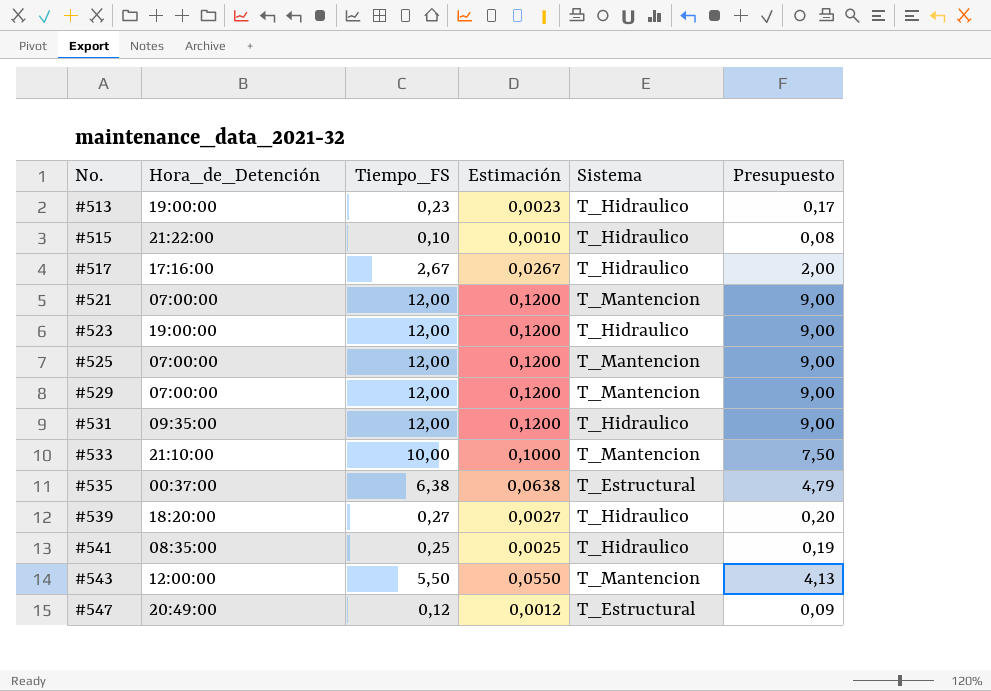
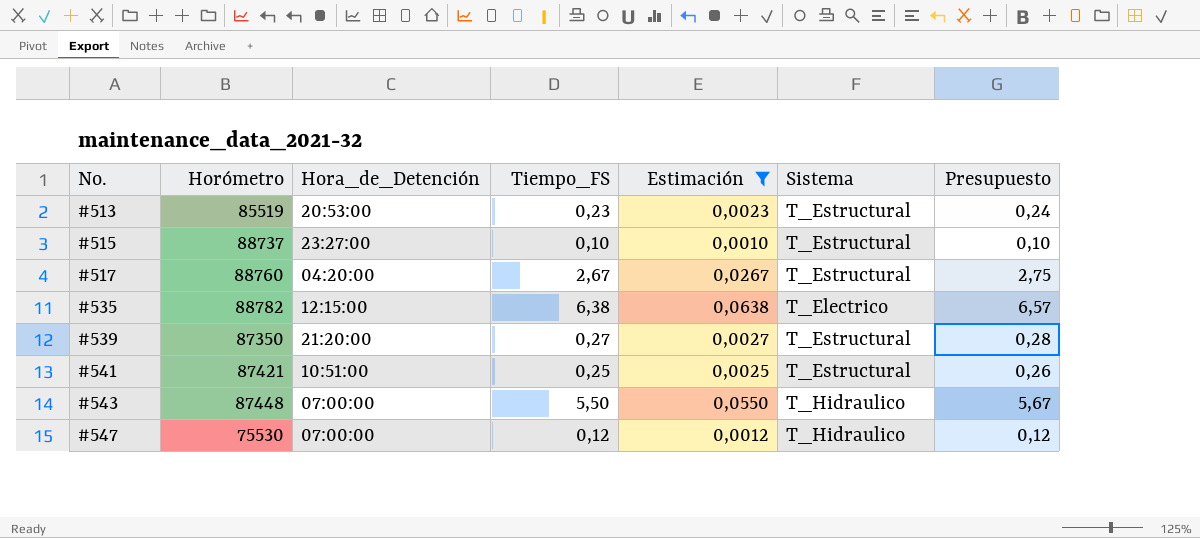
filter: none -> Estimación <= 0,0638
column Horómetro | position: none -> 2
column Presupuesto | formula: [Tiempo_FS] * 0,75 -> [Tiempo_FS] * 1,03
#513 | Hora_de_Detención: 19:00:00 -> 20:53:00
#513 | Sistema: T_Hidraulico -> T_Estructural
#515 | Hora_de_Detención: 21:22:00 -> 23:27:00
#515 | Sistema: T_Hidraulico -> T_Estructural
#517 | Hora_de_Detención: 17:16:00 -> 04:20:00
#517 | Sistema: T_Hidraulico -> T_Estructural
#535 | Hora_de_Detención: 00:37:00 -> 12:15:00
#535 | Sistema: T_Estructural -> T_Electrico
#539 | Hora_de_Detención: 18:20:00 -> 21:20:00
#539 | Sistema: T_Hidraulico -> T_Estructural
#541 | Hora_de_Detención: 08:35:00 -> 10:51:00
#541 | Sistema: T_Hidraulico -> T_Estructural
#543 | Hora_de_Detención: 12:00:00 -> 07:00:00
#543 | Sistema: T_Mantencion -> T_Hidraulico
#547 | Hora_de_Detención: 20:49:00 -> 07:00:00
#547 | Sistema: T_Estructural -> T_Hidraulico

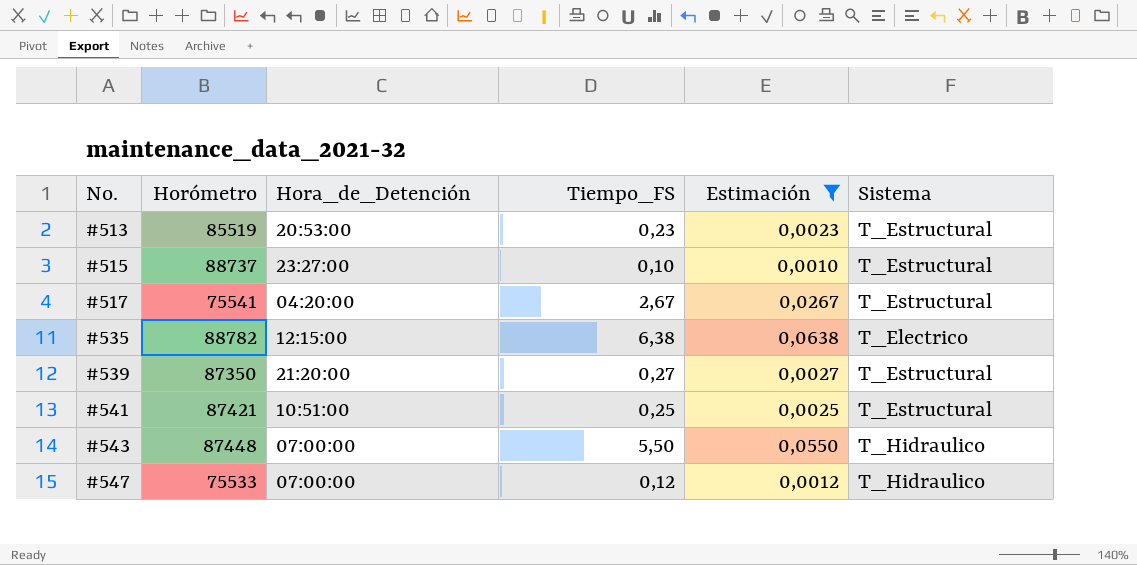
column Presupuesto | formula: [Tiempo_FS] * 1,03 -> none
#517 | Horómetro: 88760 -> 75541
#547 | Horómetro: 75530 -> 75533

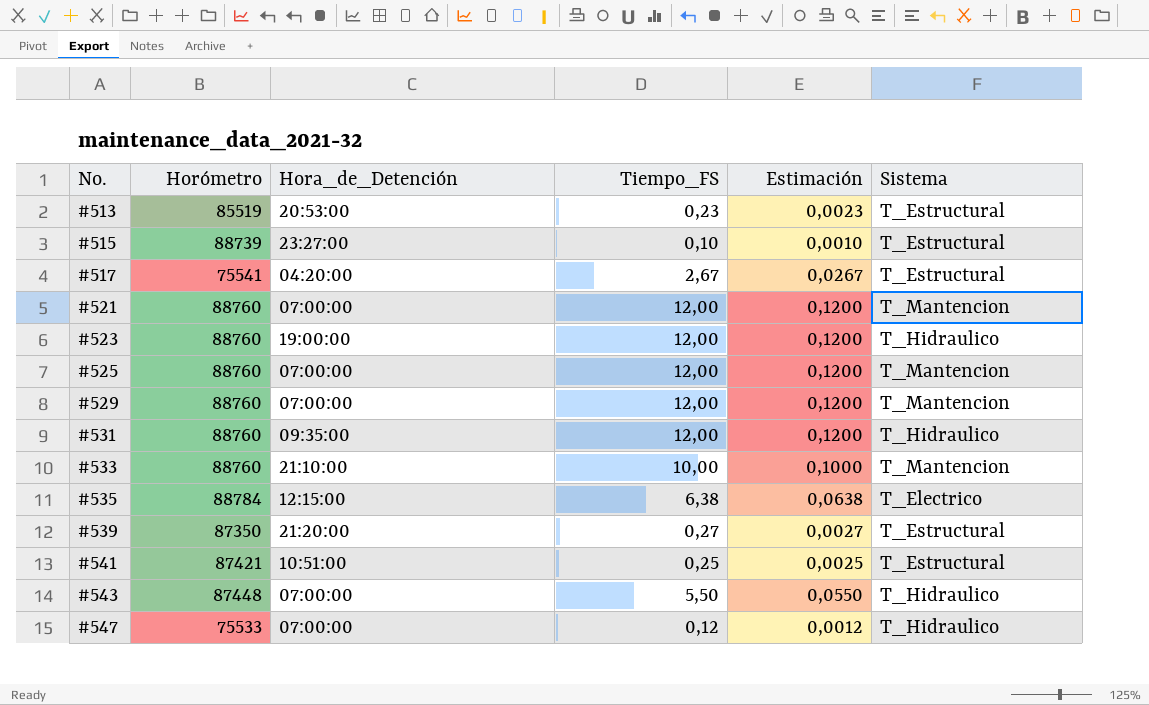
filter: Estimación <= 0,0638 -> none
#515 | Horómetro: 88737 -> 88739
#535 | Horómetro: 88782 -> 88784

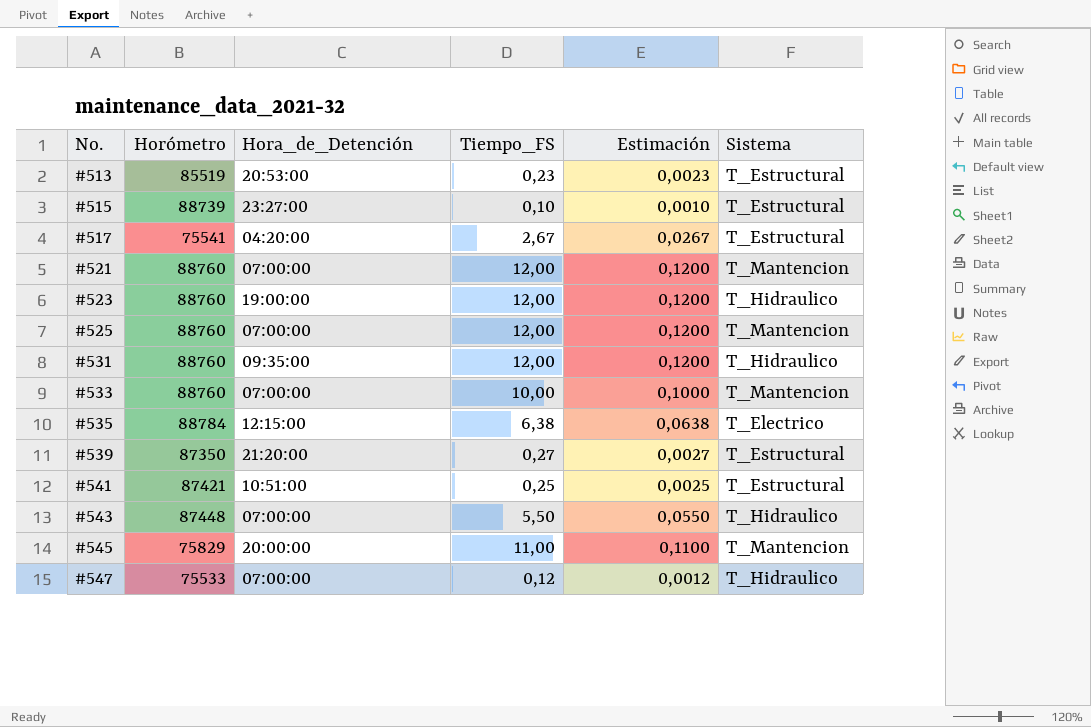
row #529: 88760 | 07:00:00 | 12,00 | 0,1200 | T_Mantencion -> none
#533 | Hora_de_Detención: 21:10:00 -> 07:00:00
row #545: none -> 75829 | 20:00:00 | 11,00 | 0,1100 | T_Mantencion

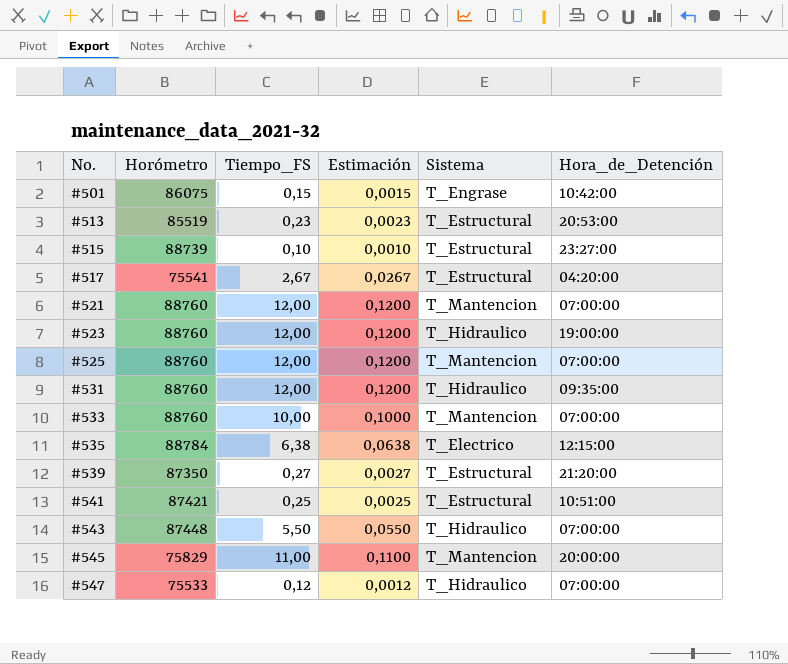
column Hora_de_Detención | position: 3 -> 6
row #501: none -> 86075 | 0,15 | 0,0015 | T_Engrase | 10:42:00

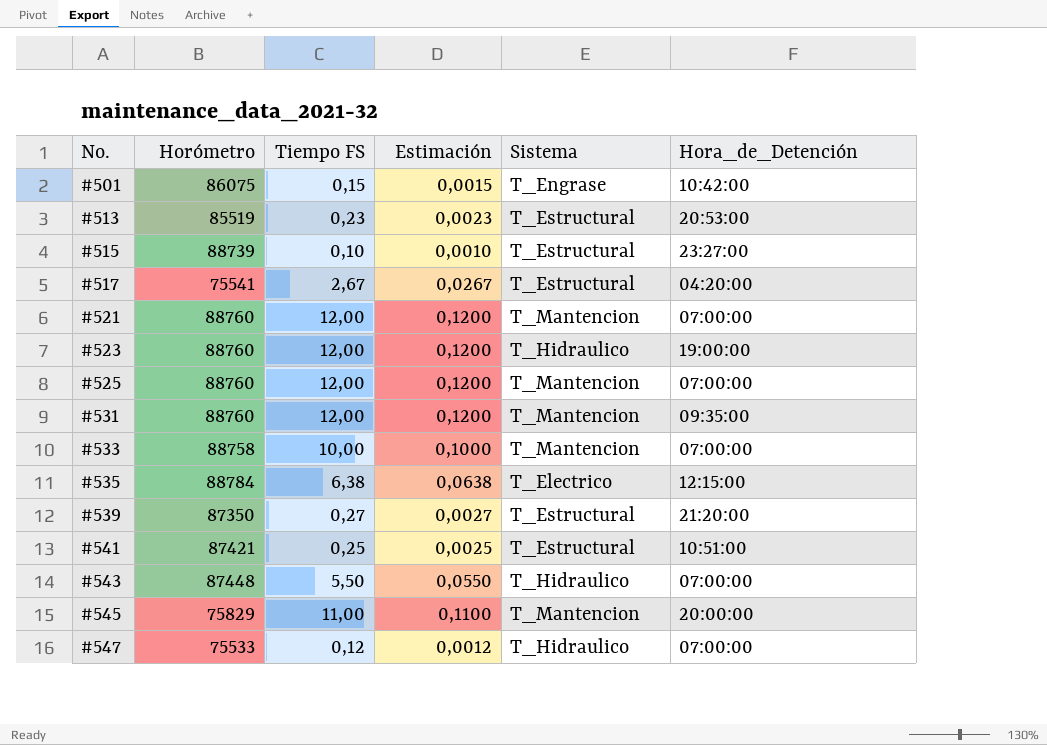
column name: Tiempo_FS -> Tiempo FS
#531 | Sistema: T_Hidraulico -> T_Mantencion
#533 | Horómetro: 88760 -> 88758

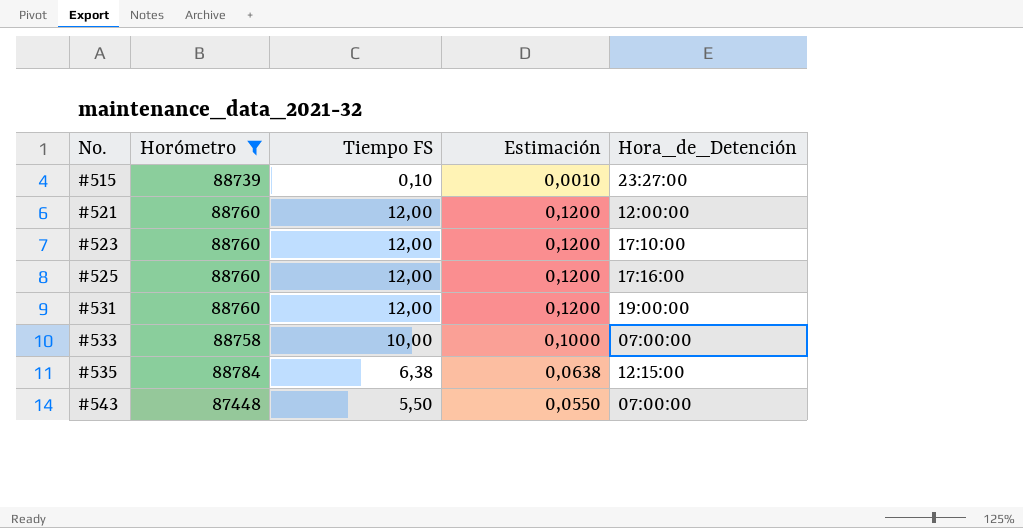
filter: none -> Horómetro >= 87448
column Sistema | position: 5 -> none
#521 | Hora_de_Detención: 07:00:00 -> 12:00:00
#523 | Hora_de_Detención: 19:00:00 -> 17:10:00
#525 | Hora_de_Detención: 07:00:00 -> 17:16:00
#531 | Hora_de_Detención: 09:35:00 -> 19:00:00

